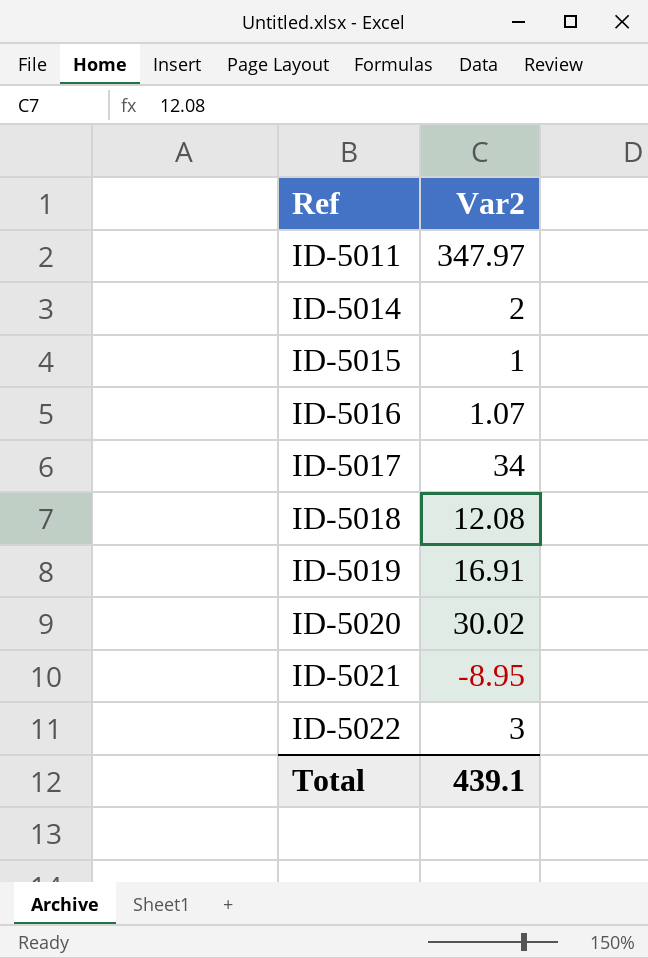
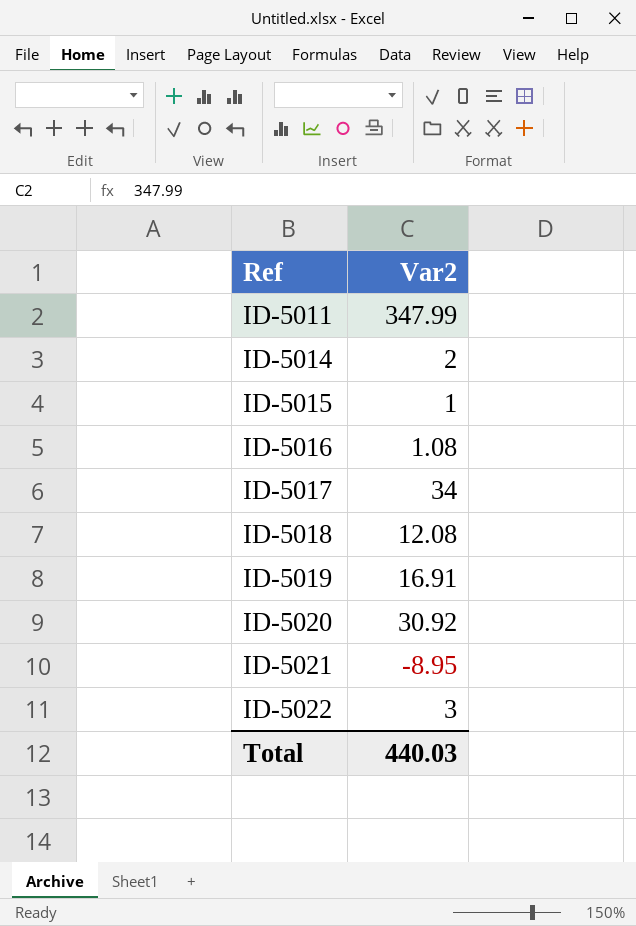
ID-5011 | Var2: 347.97 -> 347.99
ID-5016 | Var2: 1.07 -> 1.08
ID-5020 | Var2: 30.02 -> 30.92
Total | Var2: 439.1 -> 440.03

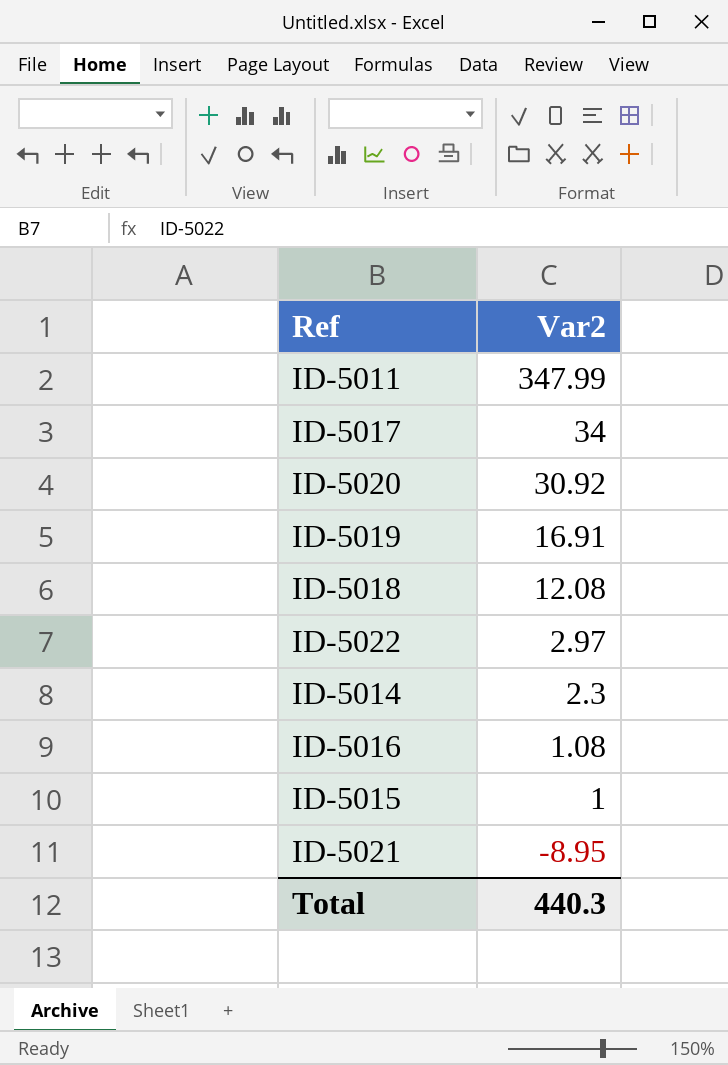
row order: Ref ascending -> Var2 descending
ID-5022 | Var2: 3 -> 2.97
ID-5014 | Var2: 2 -> 2.3
Total | Var2: 440.03 -> 440.3

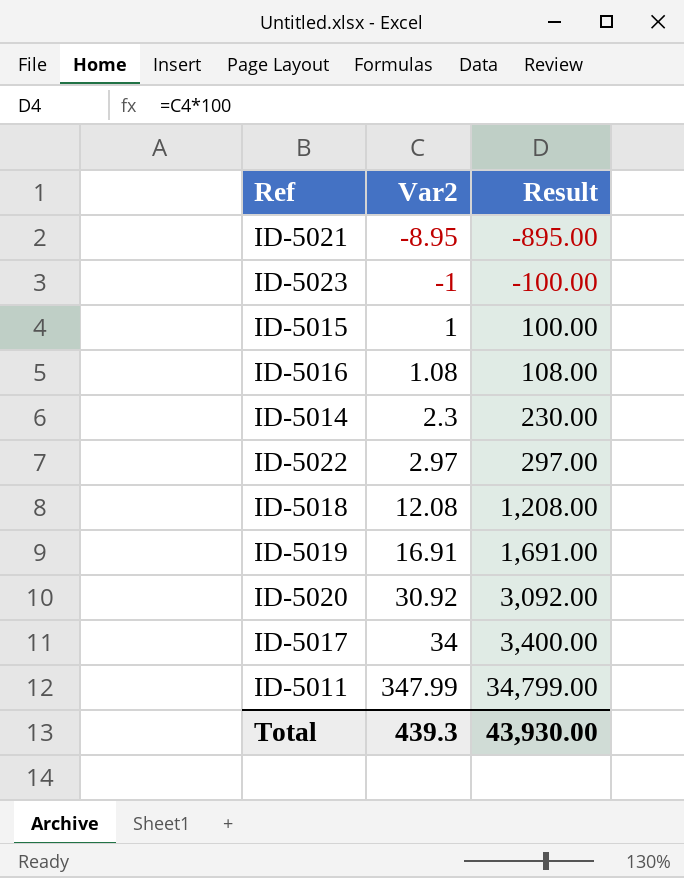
row order: Var2 descending -> Var2 ascending
column Result | formula: none -> [Var2] * 100
row ID-5023: none -> -1 | -100.00
Total | Var2: 440.3 -> 439.3

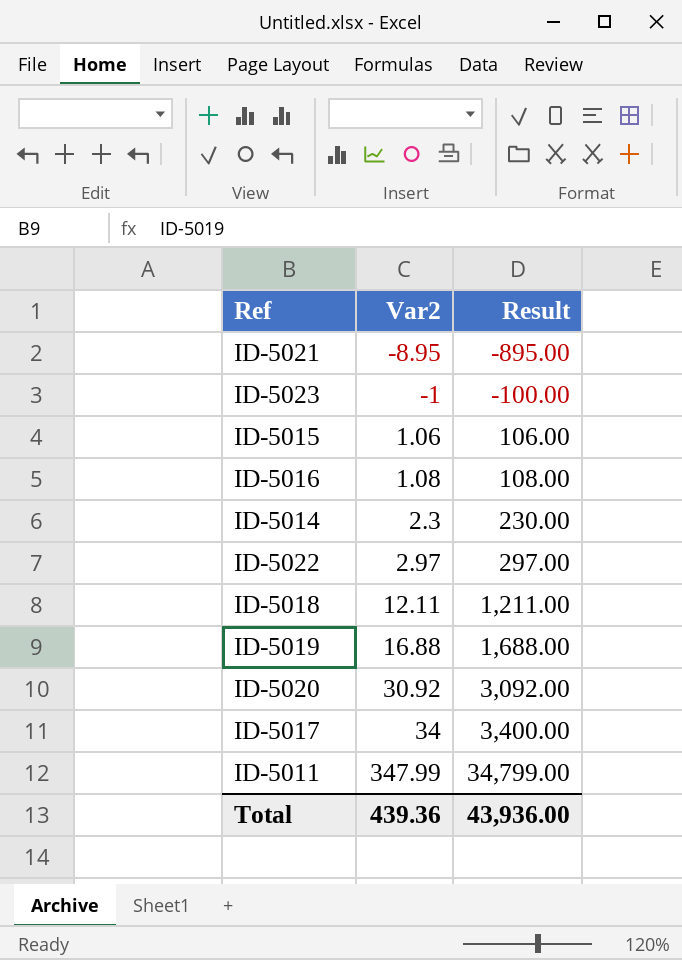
ID-5015 | Var2: 1 -> 1.06
ID-5015 | Result: 100.00 -> 106.00
ID-5018 | Var2: 12.08 -> 12.11
ID-5018 | Result: 1,208.00 -> 1,211.00
ID-5019 | Var2: 16.91 -> 16.88
ID-5019 | Result: 1,691.00 -> 1,688.00
Total | Var2: 439.3 -> 439.36
Total | Result: 43,930.00 -> 43,936.00

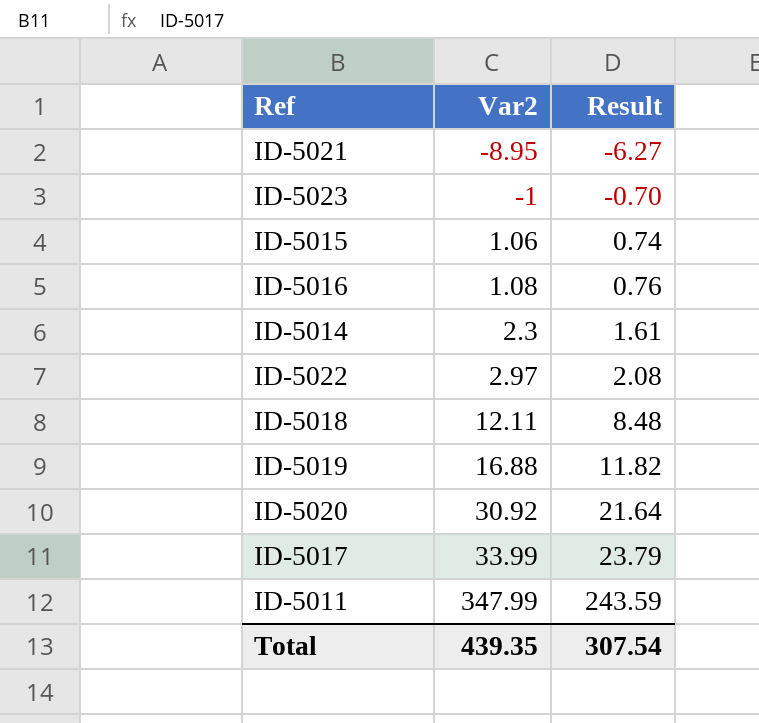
column Result | formula: [Var2] * 100 -> [Var2] * 0.7
ID-5017 | Var2: 34 -> 33.99
Total | Var2: 439.36 -> 439.35
Total | Result: 43,936.00 -> 307.54

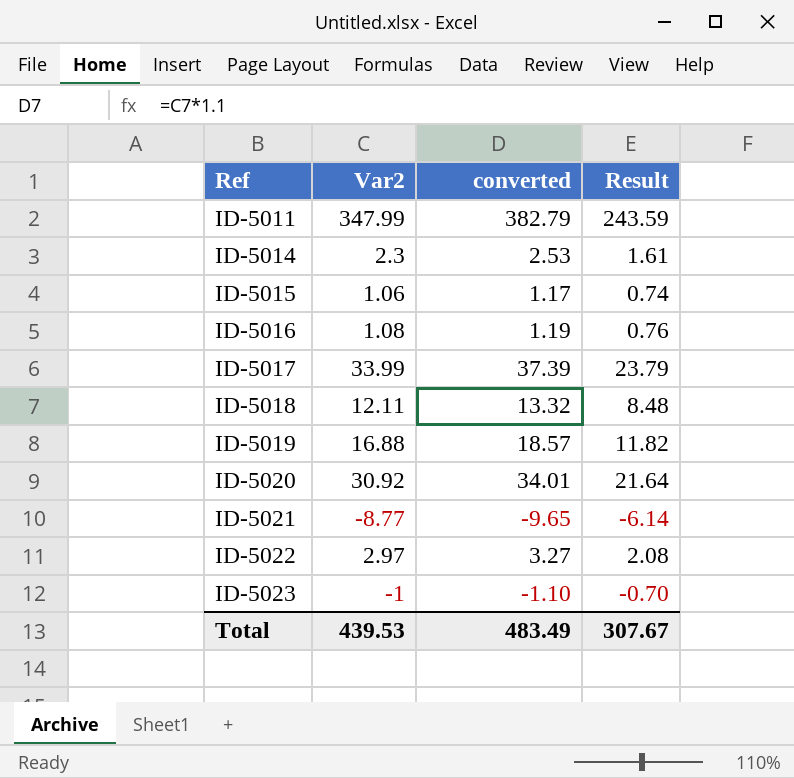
row order: Var2 ascending -> Ref ascending
column converted | formula: none -> [Var2] * 1.1
ID-5021 | Var2: -8.95 -> -8.77
ID-5021 | Result: -6.27 -> -6.14
Total | Var2: 439.35 -> 439.53
Total | Result: 307.54 -> 307.67

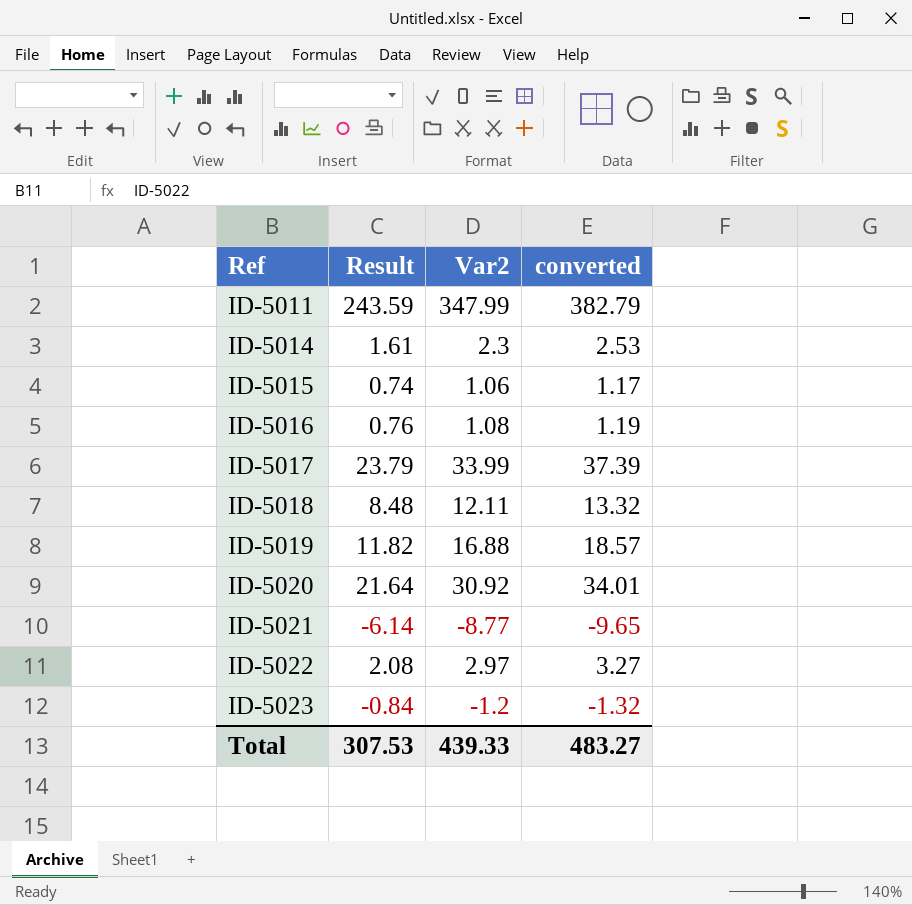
column Result | position: 4 -> 2
ID-5023 | Result: -0.70 -> -0.84
ID-5023 | Var2: -1 -> -1.2
ID-5023 | converted: -1.10 -> -1.32
Total | Result: 307.67 -> 307.53
Total | Var2: 439.53 -> 439.33
Total | converted: 483.49 -> 483.27

